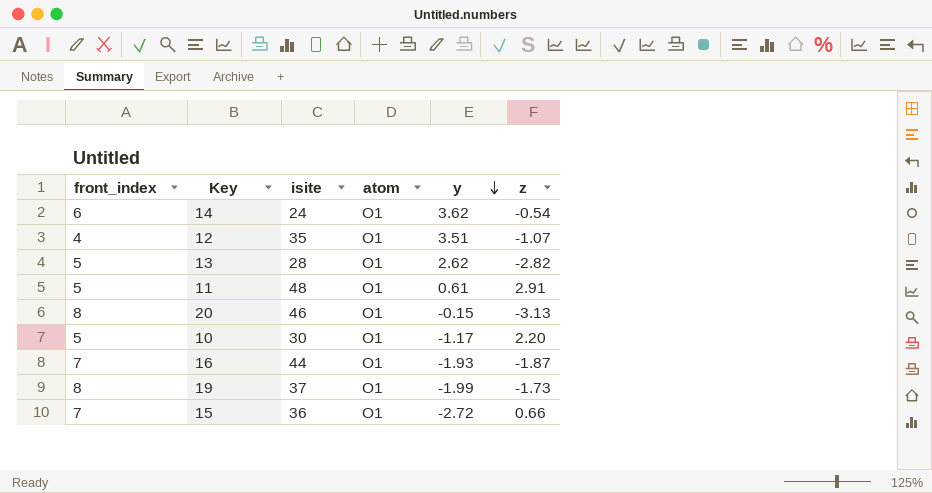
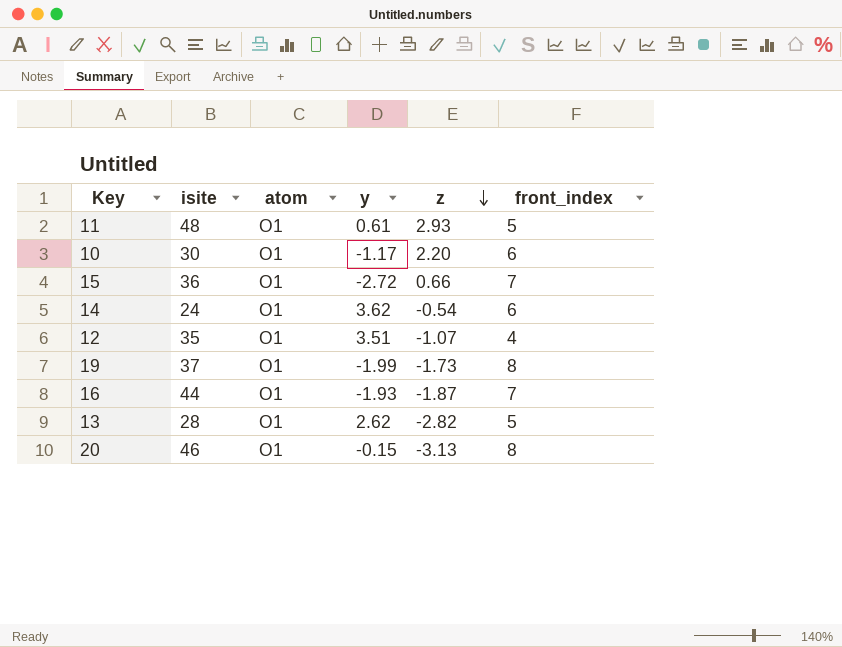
row order: y descending -> z descending
column front_index | position: 1 -> 6
11 | z: 2.91 -> 2.93
10 | front_index: 5 -> 6

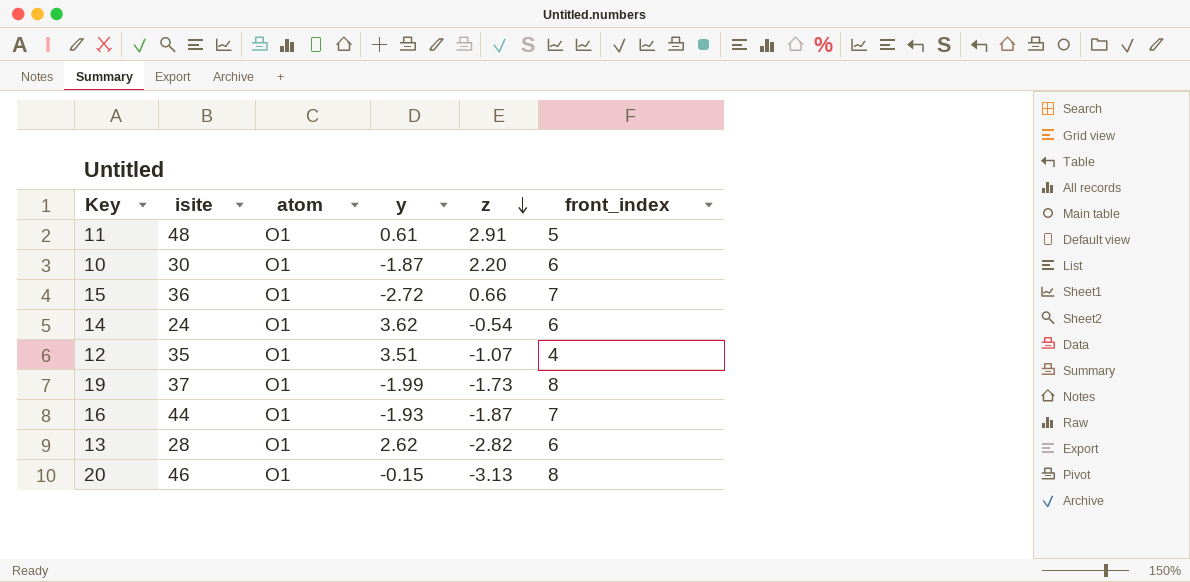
11 | z: 2.93 -> 2.91
10 | y: -1.17 -> -1.87
13 | front_index: 5 -> 6

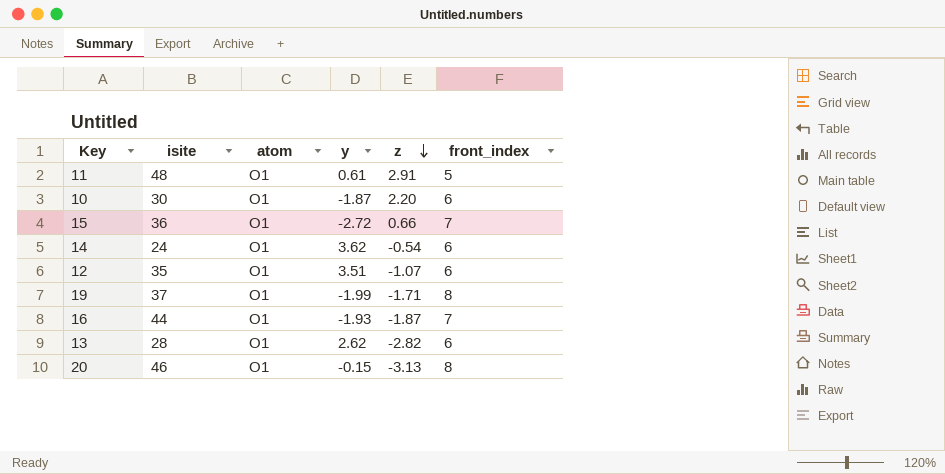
12 | front_index: 4 -> 6
19 | z: -1.73 -> -1.71

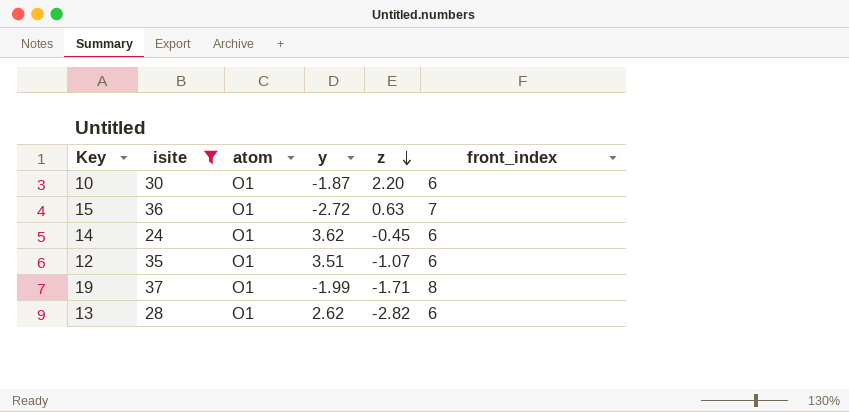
filter: none -> isite <= 37
15 | z: 0.66 -> 0.63
14 | z: -0.54 -> -0.45

